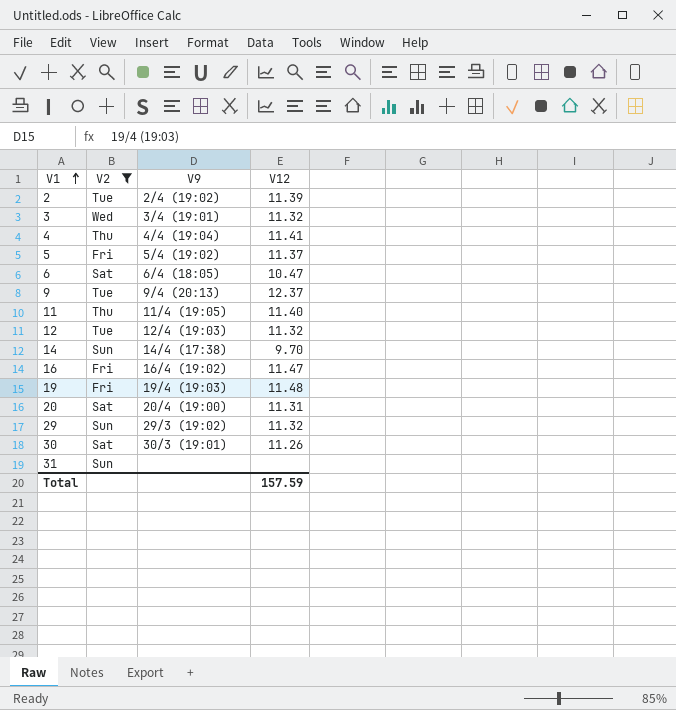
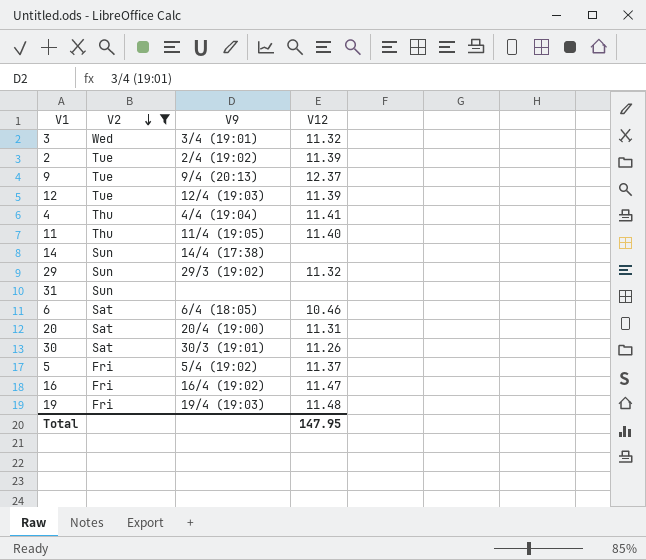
row order: V1 ascending -> V2 descending
12 | V12: 11.32 -> 11.39
14 | V12: 9.70 -> none
6 | V12: 10.47 -> 10.46
Total | V12: 157.59 -> 147.95

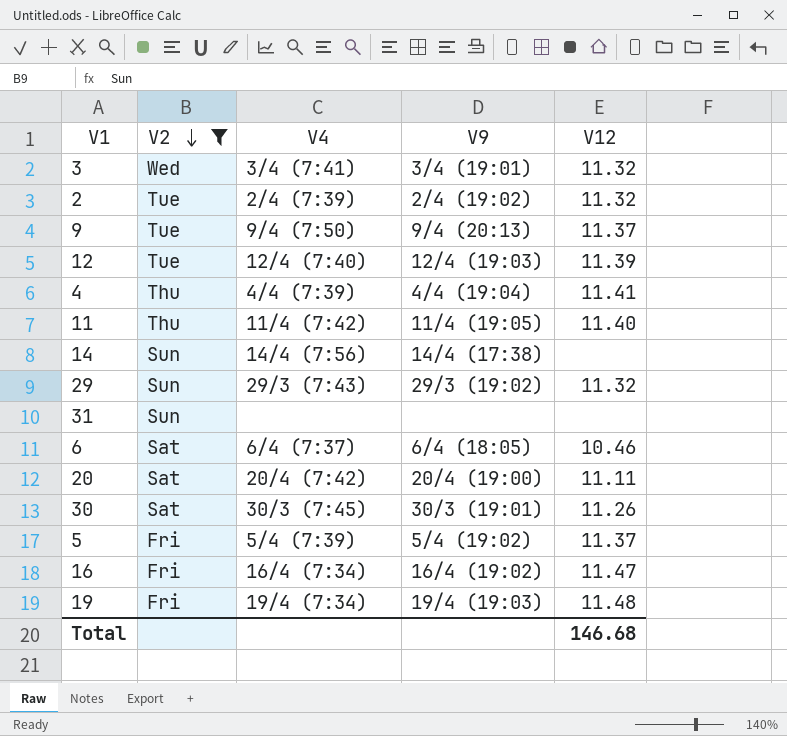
column V4 | position: none -> 3
2 | V12: 11.39 -> 11.32
9 | V12: 12.37 -> 11.37
20 | V12: 11.31 -> 11.11
Total | V12: 147.95 -> 146.68

